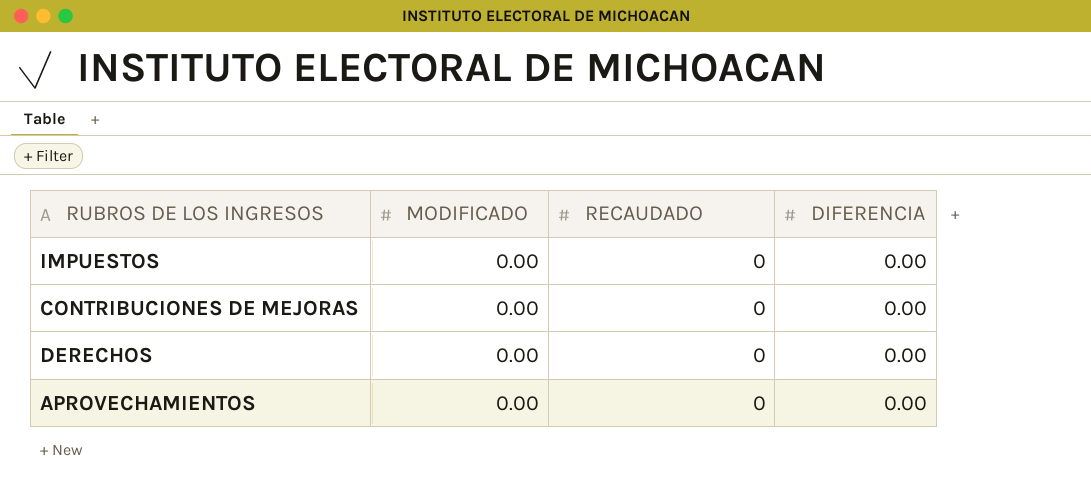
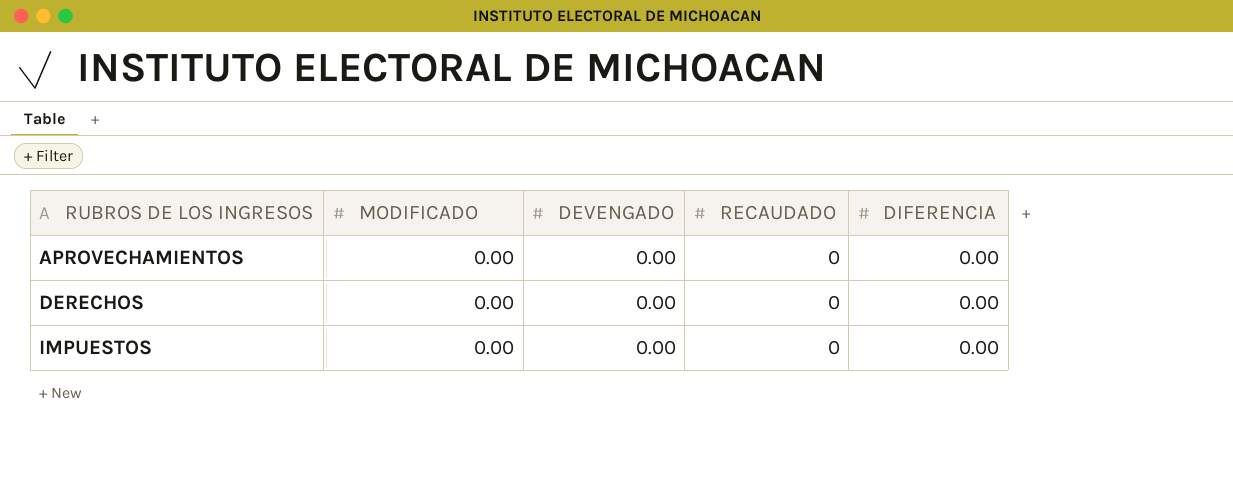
row order: none -> RUBROS DE LOS INGRESOS ascending
column DEVENGADO | position: none -> 3
row CONTRIBUCIONES DE MEJORAS: 0.00 | 0 | 0.00 -> none

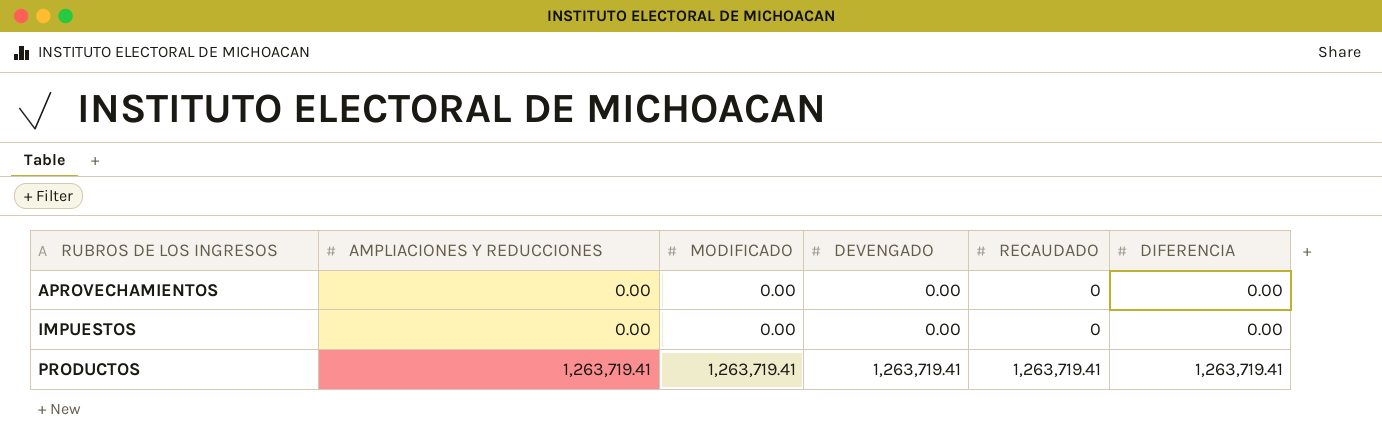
column AMPLIACIONES Y REDUCCIONES | position: none -> 2
row DERECHOS: 0.00 | 0.00 | 0 | 0.00 -> none
row PRODUCTOS: none -> 1,263,719.41 | 1,263,719.41 | 1,263,719.41 | 1,263,719.41 | 1,263,719.41

